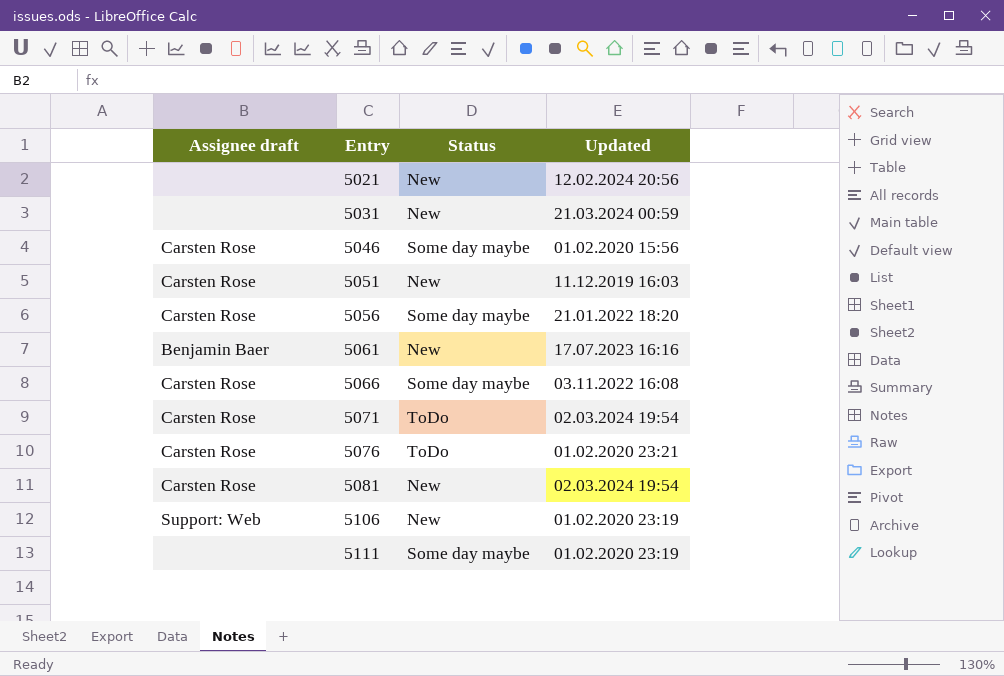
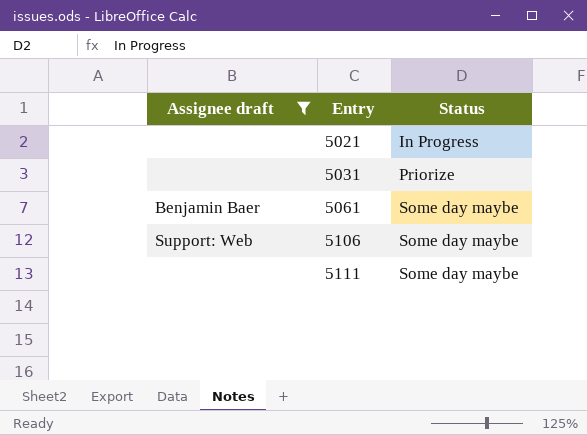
filter: none -> Assignee draft != Carsten Rose
column Updated | position: 4 -> none
5021 | Status: New -> In Progress
5031 | Status: New -> Priorize
5061 | Status: New -> Some day maybe
5106 | Status: New -> Some day maybe

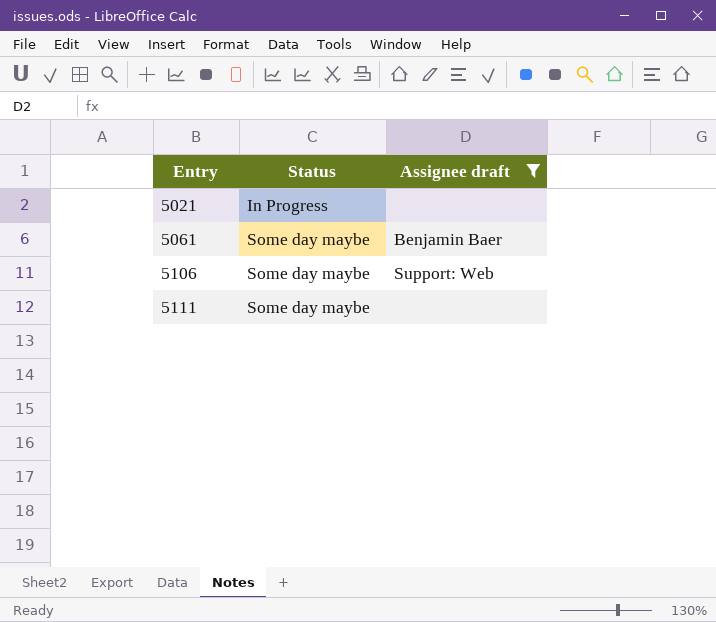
column Assignee draft | position: 1 -> 3
row 5031: none | Priorize -> none

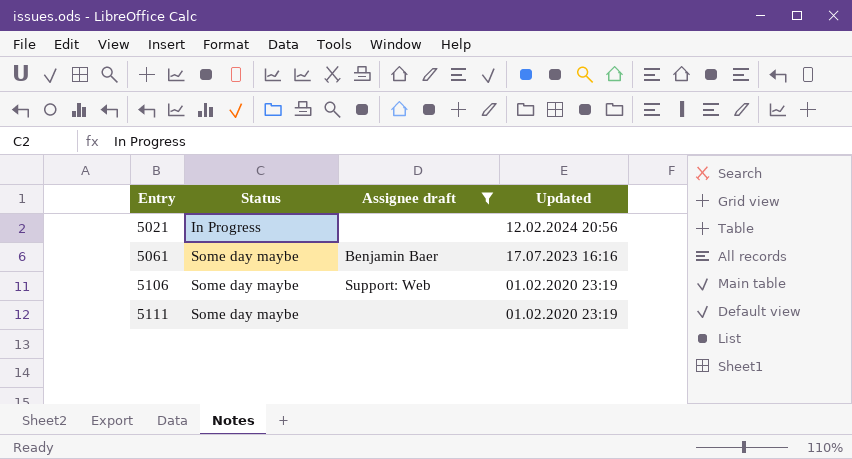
column Updated | position: none -> 4

